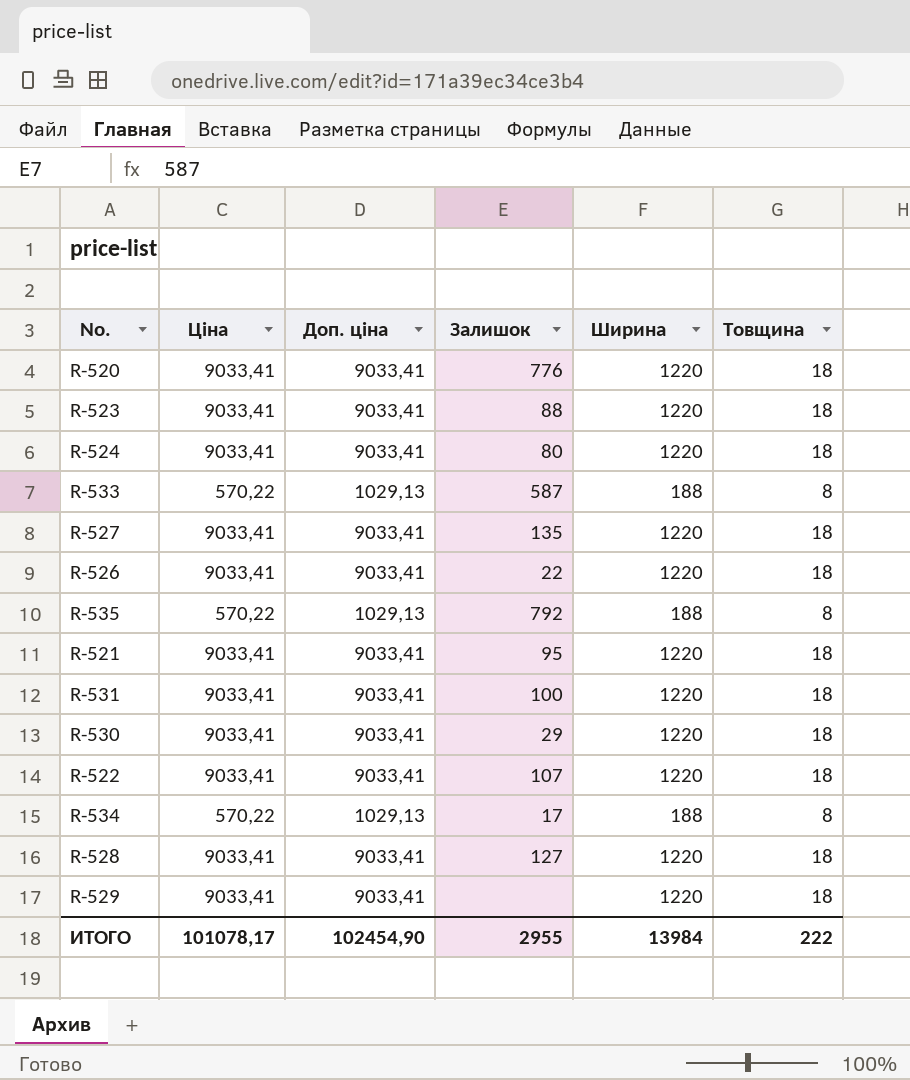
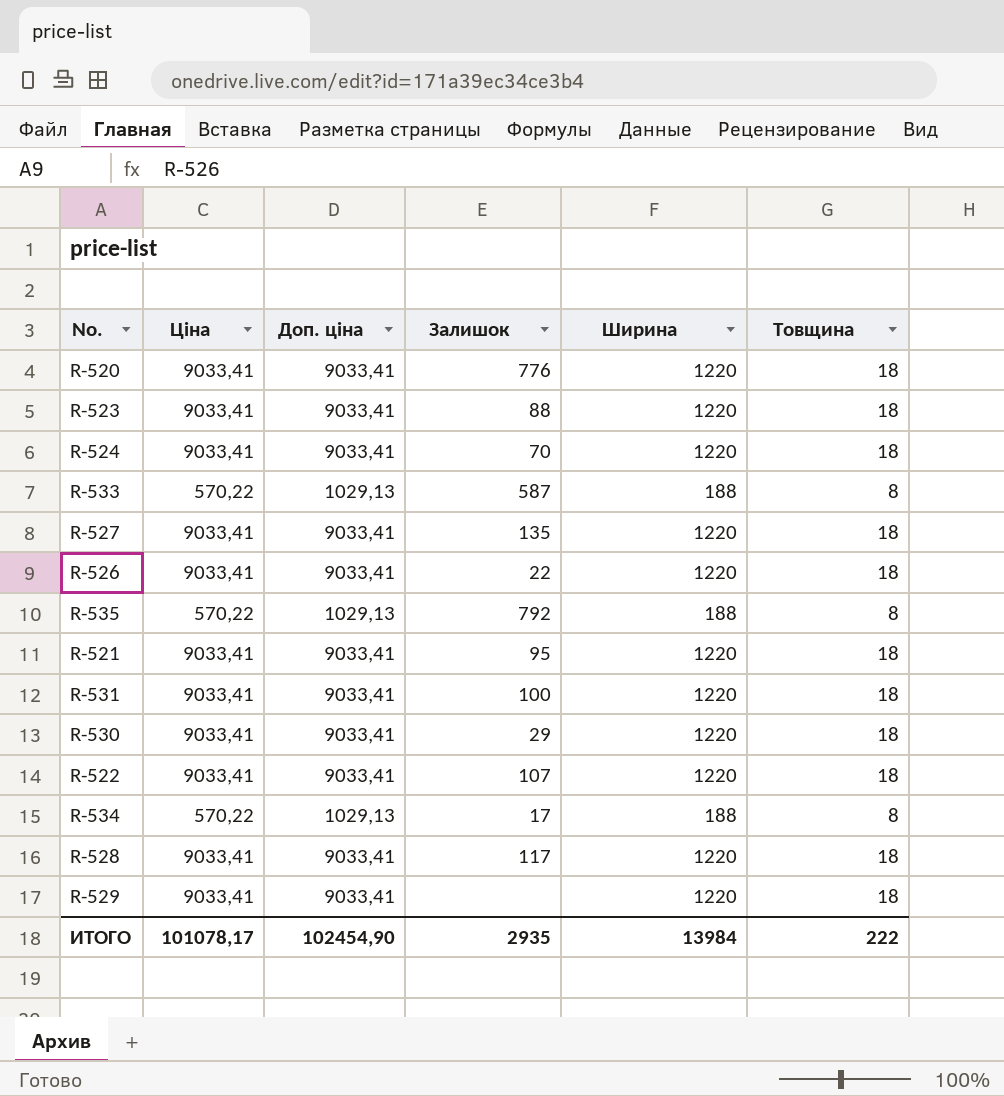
R-524 | Залишок: 80 -> 70
R-528 | Залишок: 127 -> 117
ИТОГО | Залишок: 2955 -> 2935

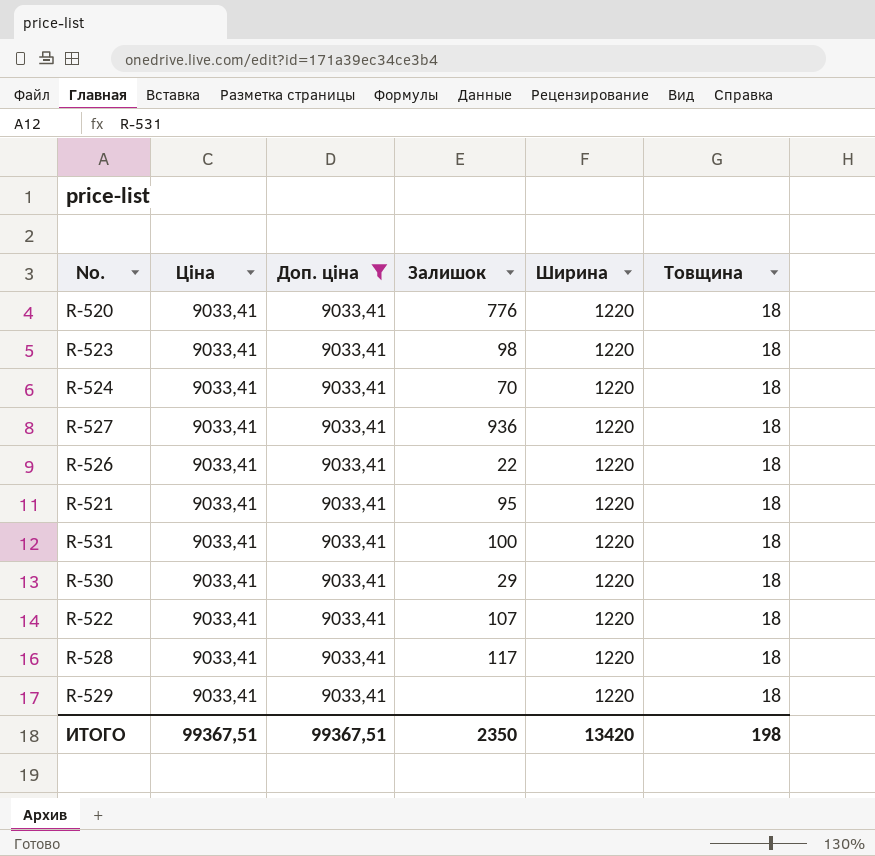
filter: none -> Доп. ціна = 9033,41
R-523 | Залишок: 88 -> 98
R-527 | Залишок: 135 -> 936
ИТОГО | Ціна: 101078,17 -> 99367,51
ИТОГО | Доп. ціна: 102454,90 -> 99367,51
ИТОГО | Залишок: 2935 -> 2350
ИТОГО | Ширина: 13984 -> 13420
ИТОГО | Товщина: 222 -> 198

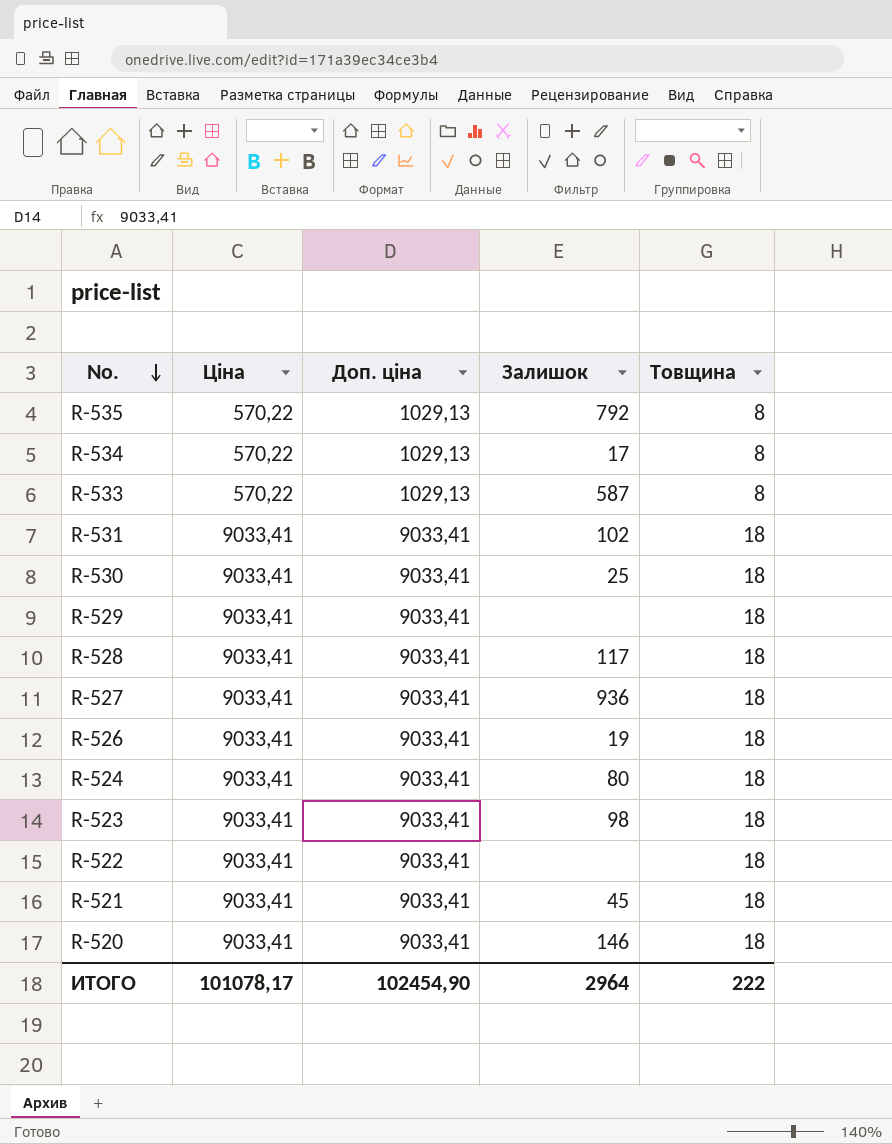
filter: Доп. ціна = 9033,41 -> none
row order: none -> No. descending
column Ширина | position: 5 -> none
R-531 | Залишок: 100 -> 102
R-530 | Залишок: 29 -> 25
R-526 | Залишок: 22 -> 19
R-524 | Залишок: 70 -> 80
R-522 | Залишок: 107 -> none
R-521 | Залишок: 95 -> 45
R-520 | Залишок: 776 -> 146
ИТОГО | Ціна: 99367,51 -> 101078,17
ИТОГО | Доп. ціна: 99367,51 -> 102454,90
ИТОГО | Залишок: 2350 -> 2964
ИТОГО | Товщина: 198 -> 222

